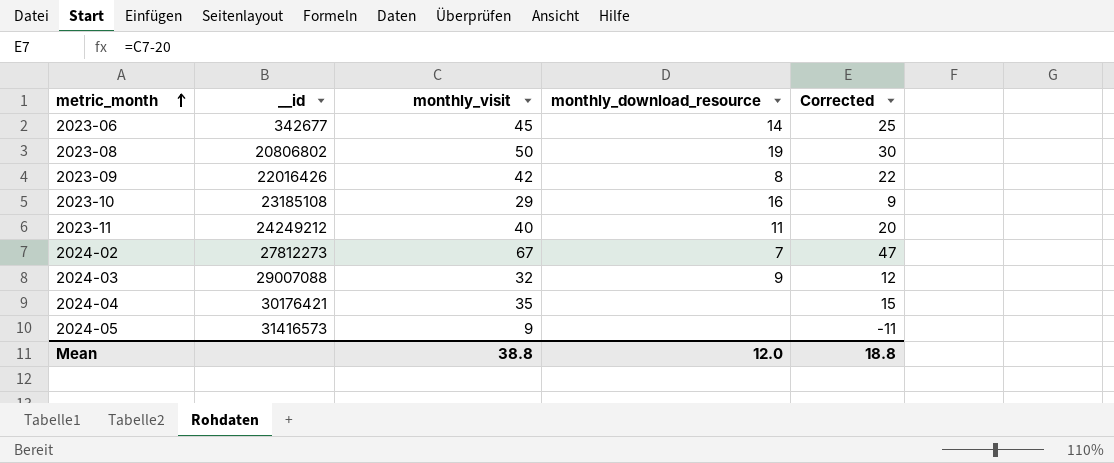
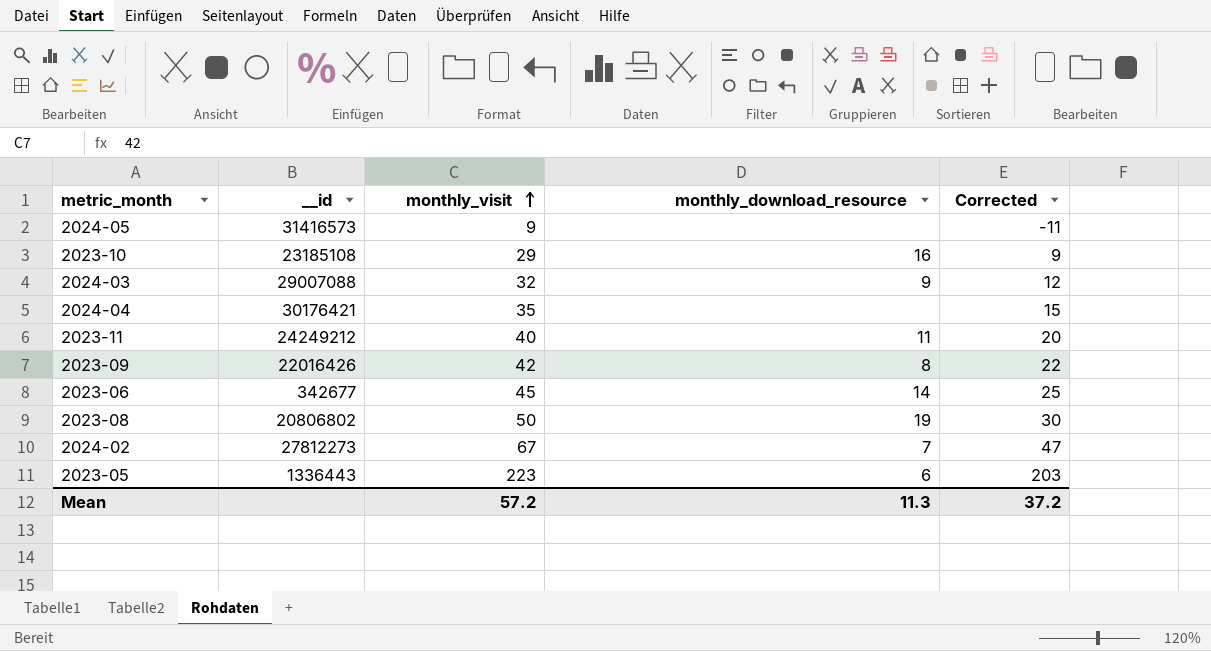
row order: metric_month ascending -> monthly_visit ascending
row 2023-05: none -> 1336443 | 223 | 6 | 203
Mean | monthly_visit: 38.8 -> 57.2
Mean | monthly_download_resource: 12.0 -> 11.3
Mean | Corrected: 18.8 -> 37.2

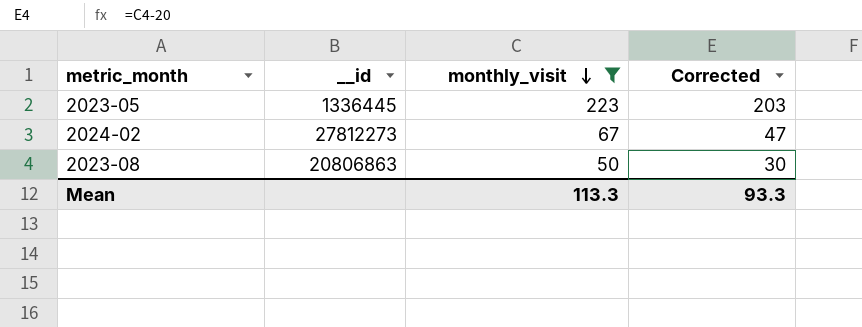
filter: none -> monthly_visit >= 50
row order: monthly_visit ascending -> monthly_visit descending
column monthly_download_resource | position: 4 -> none
2023-05 | __id: 1336443 -> 1336445
2023-08 | __id: 20806802 -> 20806863
Mean | monthly_visit: 57.2 -> 113.3
Mean | Corrected: 37.2 -> 93.3

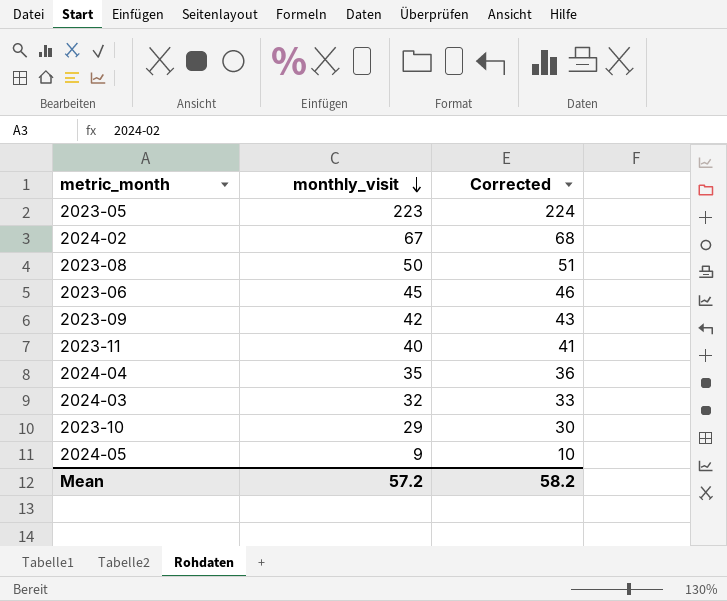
filter: monthly_visit >= 50 -> none
column __id | position: 2 -> none
column Corrected | formula: [monthly_visit] - 20 -> [monthly_visit] + 1
Mean | monthly_visit: 113.3 -> 57.2
Mean | Corrected: 93.3 -> 58.2

